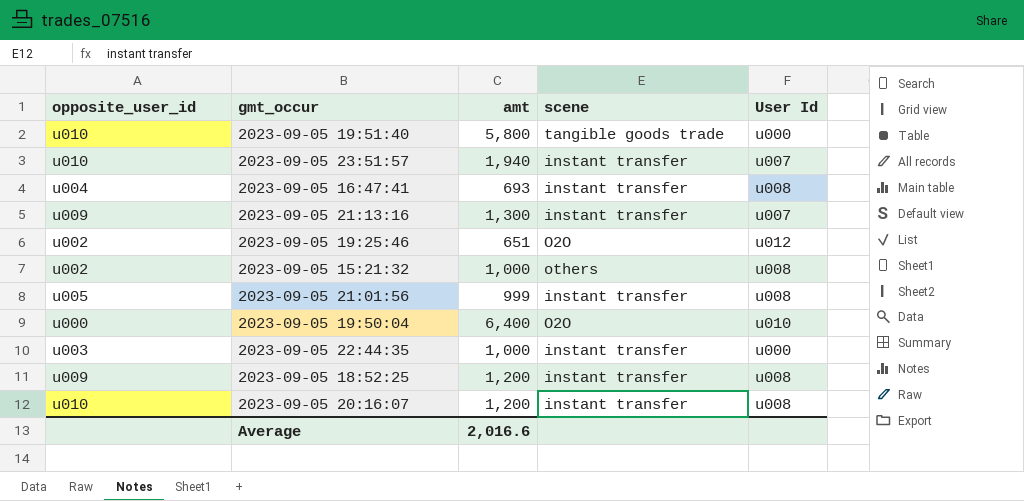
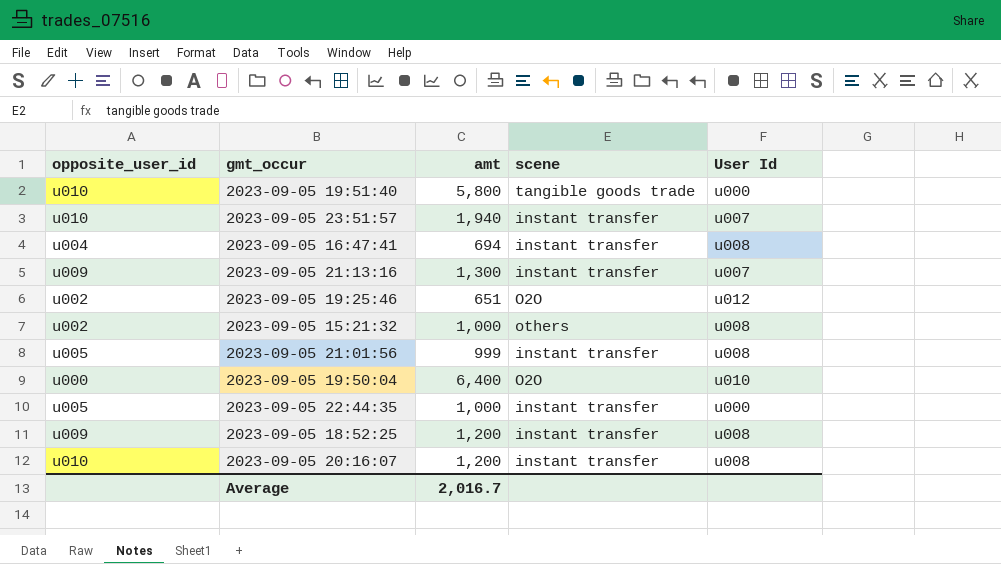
2023-09-05 16:47:41 | amt: 693 -> 694
2023-09-05 22:44:35 | opposite_user_id: u003 -> u005
Average | amt: 2,016.6 -> 2,016.7

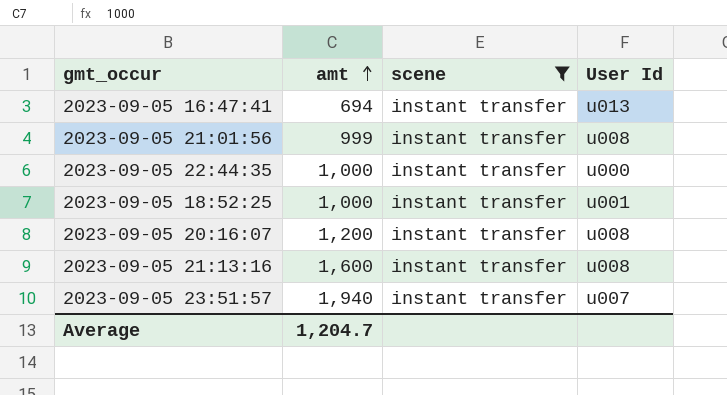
filter: none -> scene = instant transfer
row order: none -> amt ascending
column opposite_user_id | position: 1 -> none
2023-09-05 16:47:41 | User Id: u008 -> u013
2023-09-05 18:52:25 | amt: 1,200 -> 1,000
2023-09-05 18:52:25 | User Id: u008 -> u001
2023-09-05 21:13:16 | amt: 1,300 -> 1,600
2023-09-05 21:13:16 | User Id: u007 -> u008
Average | amt: 2,016.7 -> 1,204.7

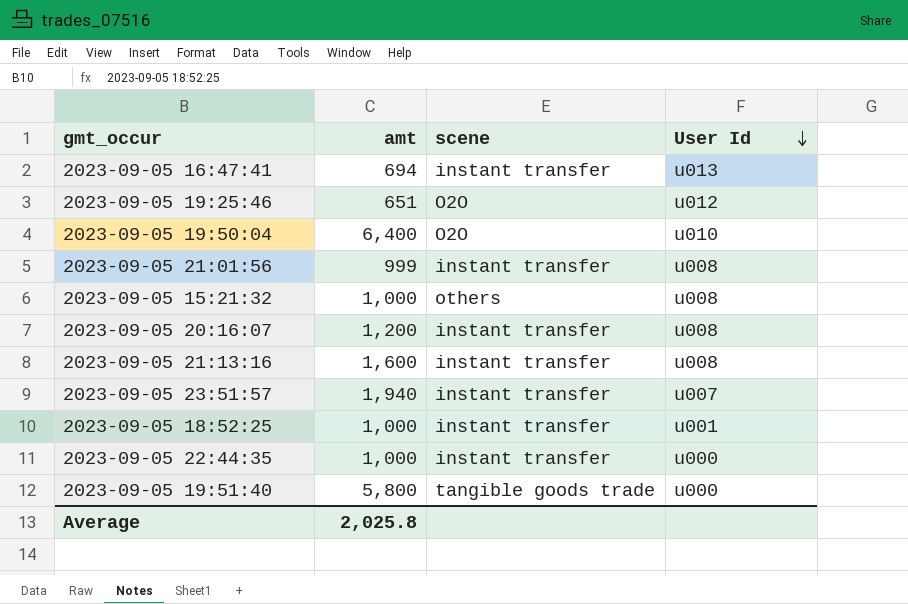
filter: scene = instant transfer -> none
row order: amt ascending -> User Id descending
Average | amt: 1,204.7 -> 2,025.8

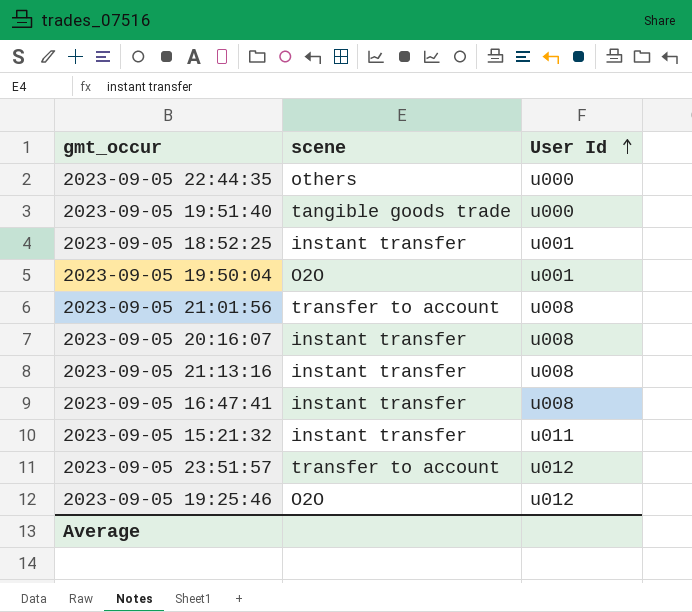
row order: User Id descending -> User Id ascending
column amt | position: 2 -> none
2023-09-05 22:44:35 | scene: instant transfer -> others
2023-09-05 19:50:04 | User Id: u010 -> u001
2023-09-05 21:01:56 | scene: instant transfer -> transfer to account
2023-09-05 16:47:41 | User Id: u013 -> u008
2023-09-05 15:21:32 | scene: others -> instant transfer
2023-09-05 15:21:32 | User Id: u008 -> u011
2023-09-05 23:51:57 | scene: instant transfer -> transfer to account
2023-09-05 23:51:57 | User Id: u007 -> u012

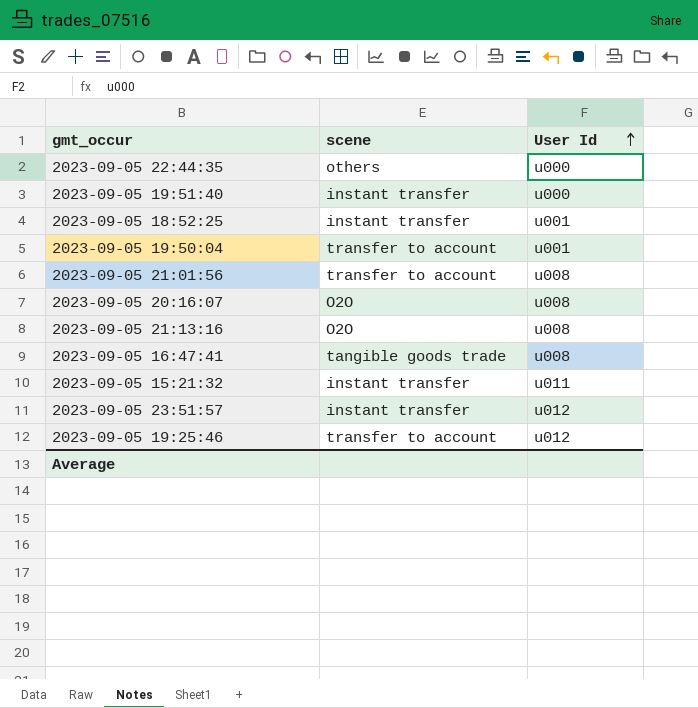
2023-09-05 19:51:40 | scene: tangible goods trade -> instant transfer
2023-09-05 19:50:04 | scene: O2O -> transfer to account
2023-09-05 20:16:07 | scene: instant transfer -> O2O
2023-09-05 21:13:16 | scene: instant transfer -> O2O
2023-09-05 16:47:41 | scene: instant transfer -> tangible goods trade
2023-09-05 23:51:57 | scene: transfer to account -> instant transfer
2023-09-05 19:25:46 | scene: O2O -> transfer to account

